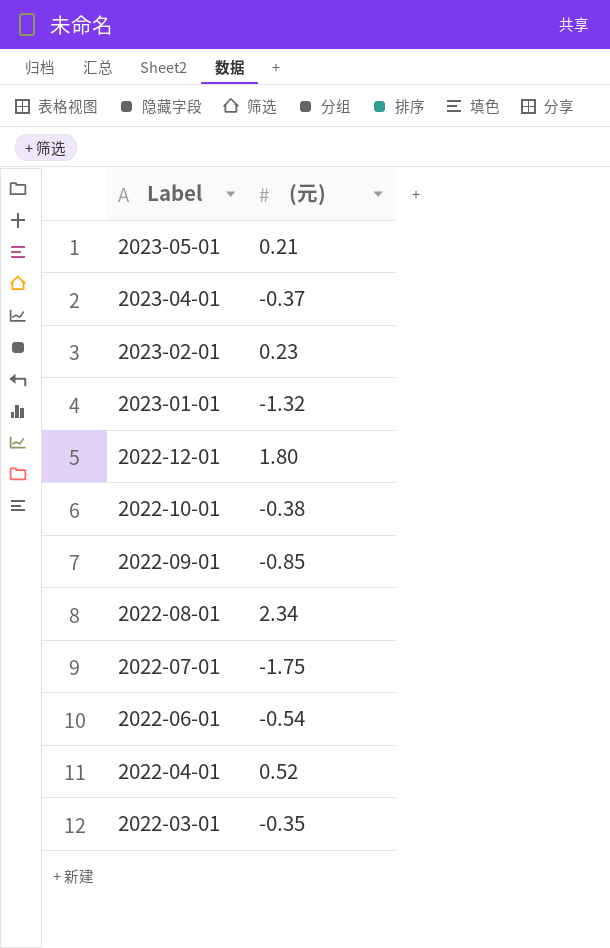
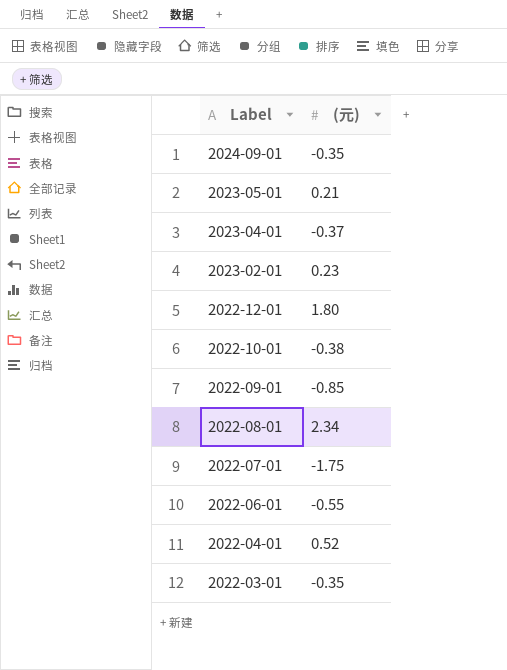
row 2023-01-01: -1.32 -> none
row 2024-09-01: none -> -0.35
2022-06-01 | (元): -0.54 -> -0.55

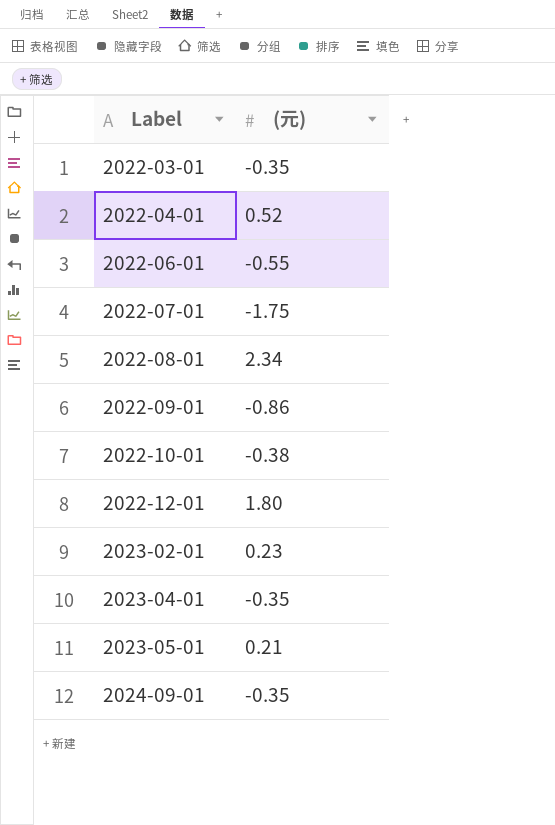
row order: Label descending -> Label ascending
2022-09-01 | (元): -0.85 -> -0.86
2023-04-01 | (元): -0.37 -> -0.35

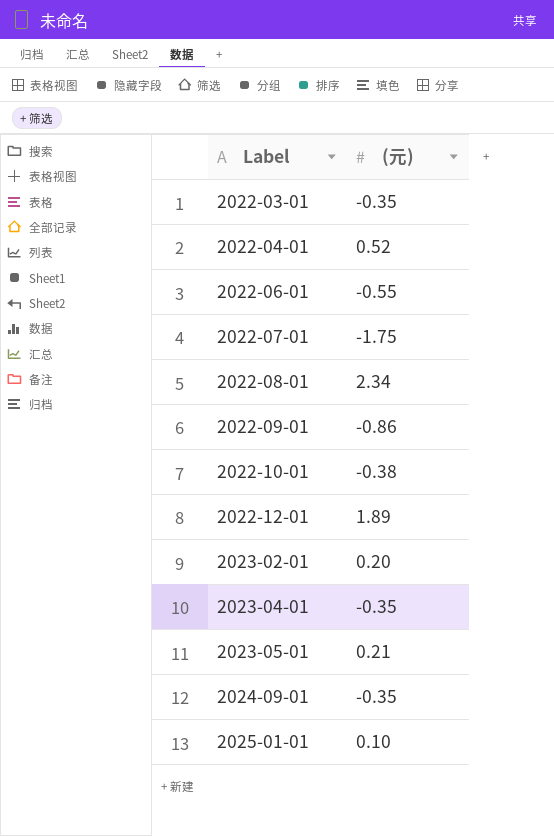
2022-12-01 | (元): 1.80 -> 1.89
2023-02-01 | (元): 0.23 -> 0.20
row 2025-01-01: none -> 0.10

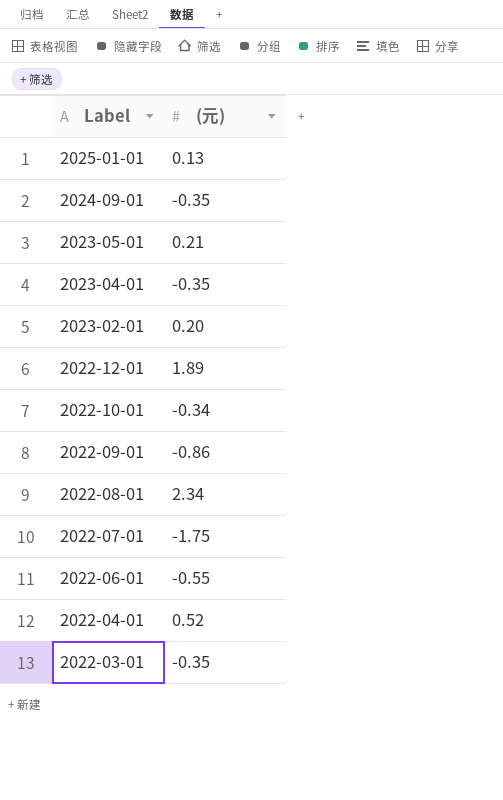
row order: Label ascending -> Label descending
2025-01-01 | (元): 0.10 -> 0.13
2022-10-01 | (元): -0.38 -> -0.34

